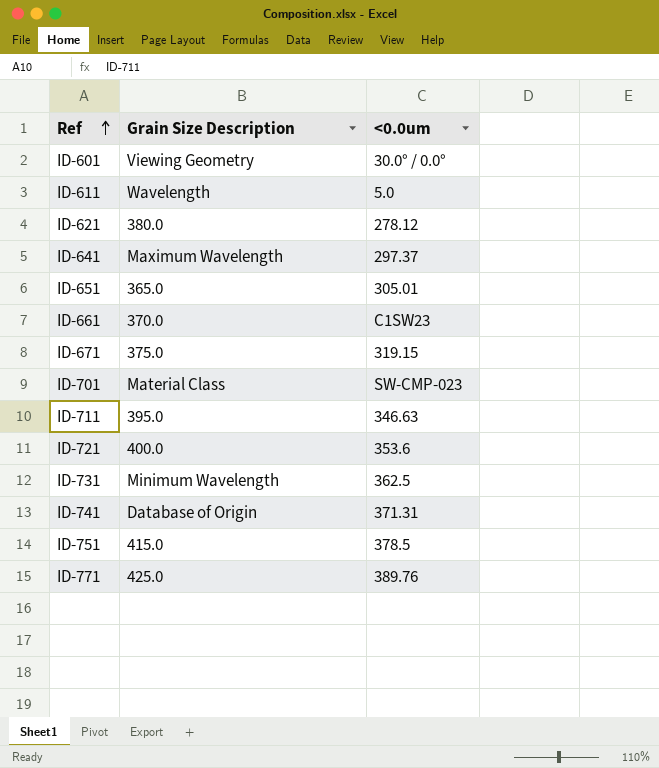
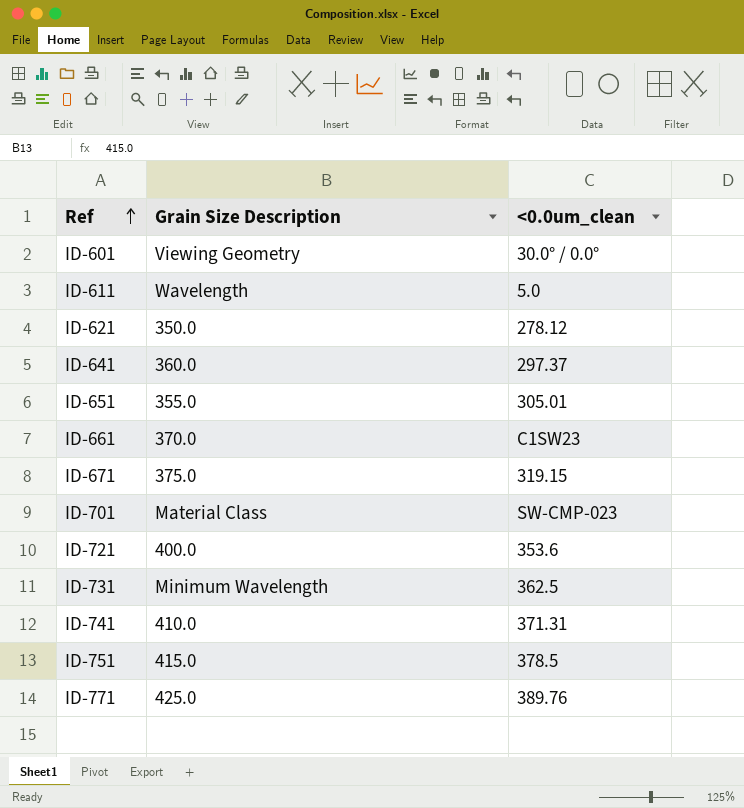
column name: <0.0um -> <0.0um_clean
row ID-711: 395.0 | 346.63 -> none
ID-621 | Grain Size Description: 380.0 -> 350.0
ID-641 | Grain Size Description: Maximum Wavelength -> 360.0
ID-651 | Grain Size Description: 365.0 -> 355.0
ID-741 | Grain Size Description: Database of Origin -> 410.0

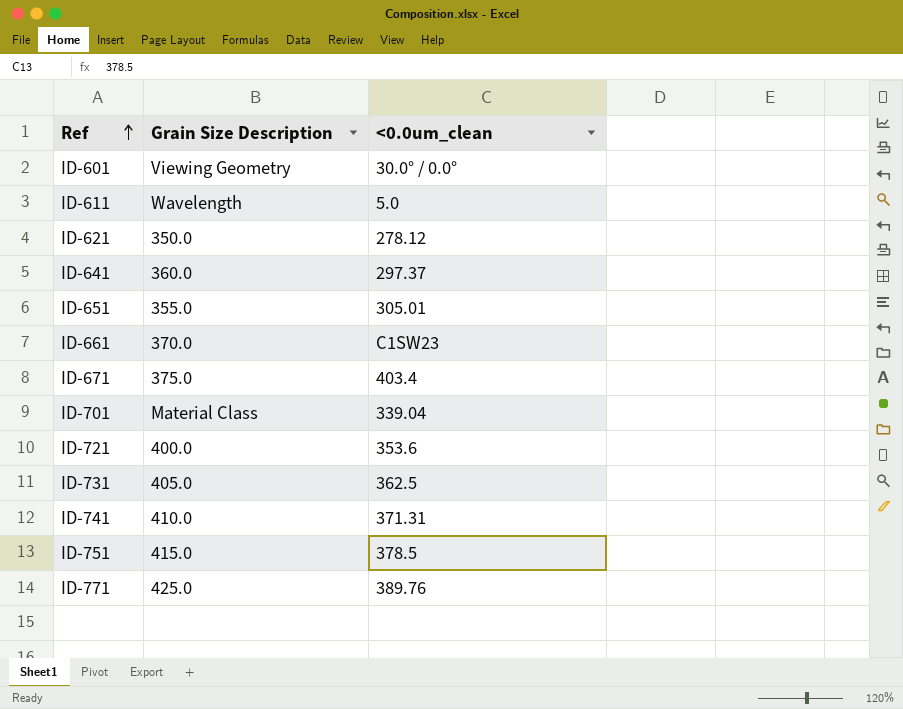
ID-671 | <0.0um_clean: 319.15 -> 403.4
ID-701 | <0.0um_clean: SW-CMP-023 -> 339.04
ID-731 | Grain Size Description: Minimum Wavelength -> 405.0

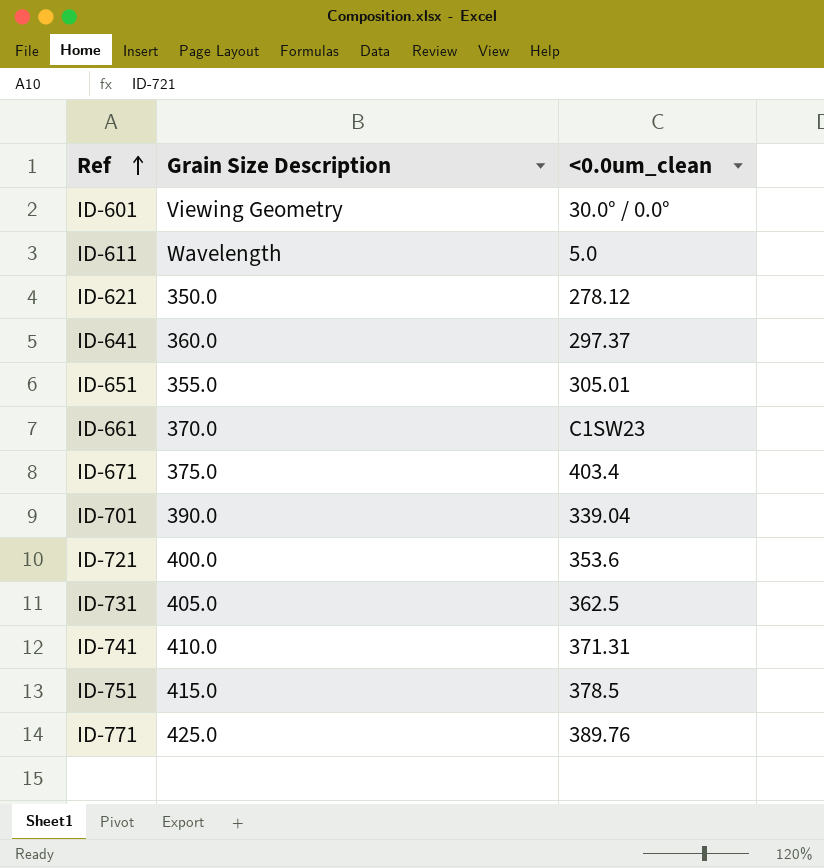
ID-701 | Grain Size Description: Material Class -> 390.0

